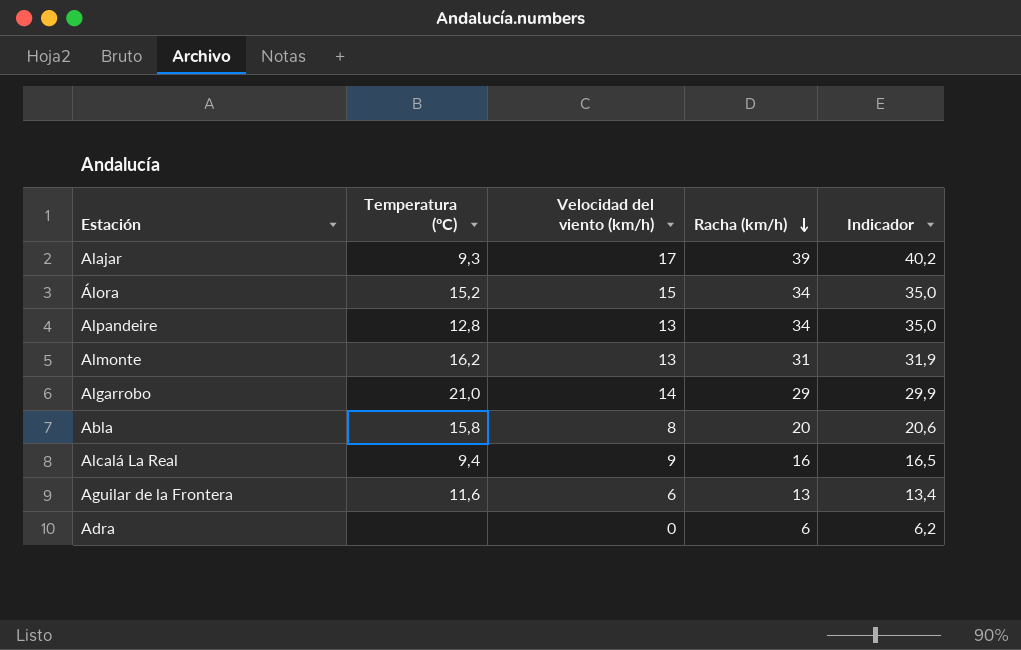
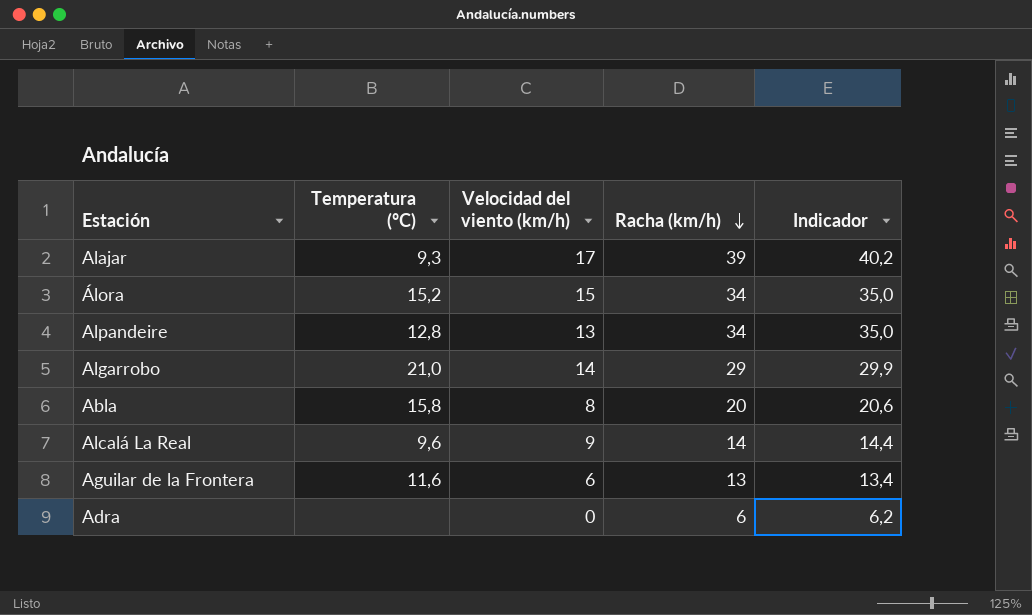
row Almonte: 16,2 | 13 | 31 | 31,9 -> none
Alcalá La Real | Temperatura (ºC): 9,4 -> 9,6
Alcalá La Real | Racha (km/h): 16 -> 14
Alcalá La Real | Indicador: 16,5 -> 14,4

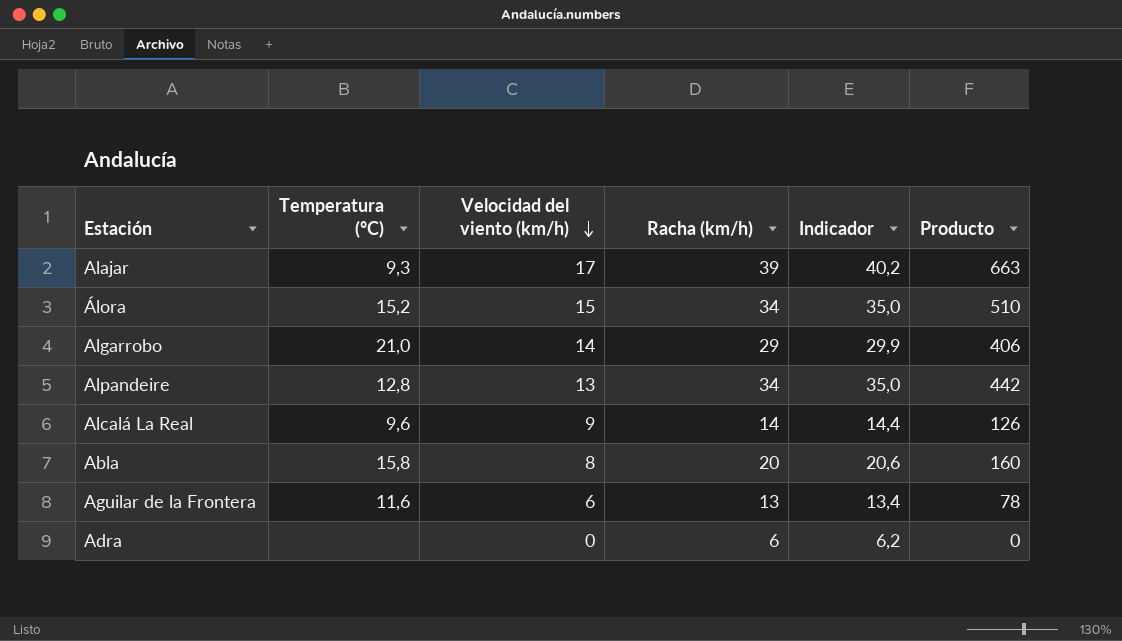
row order: Racha (km/h) descending -> Velocidad del viento (km/h) descending
column Producto | formula: none -> [Velocidad del viento (km/h)] * [Racha (km/h)]

